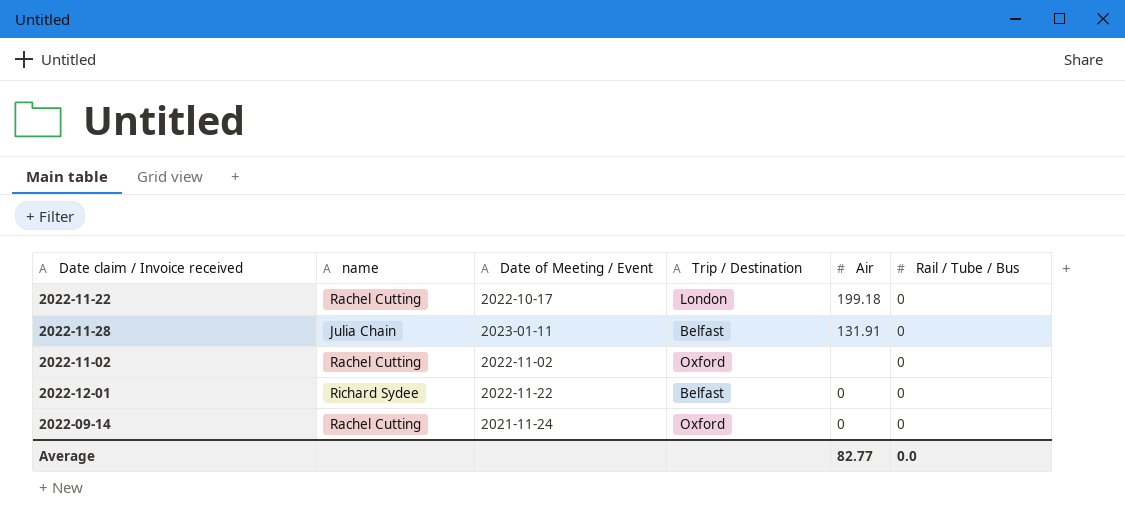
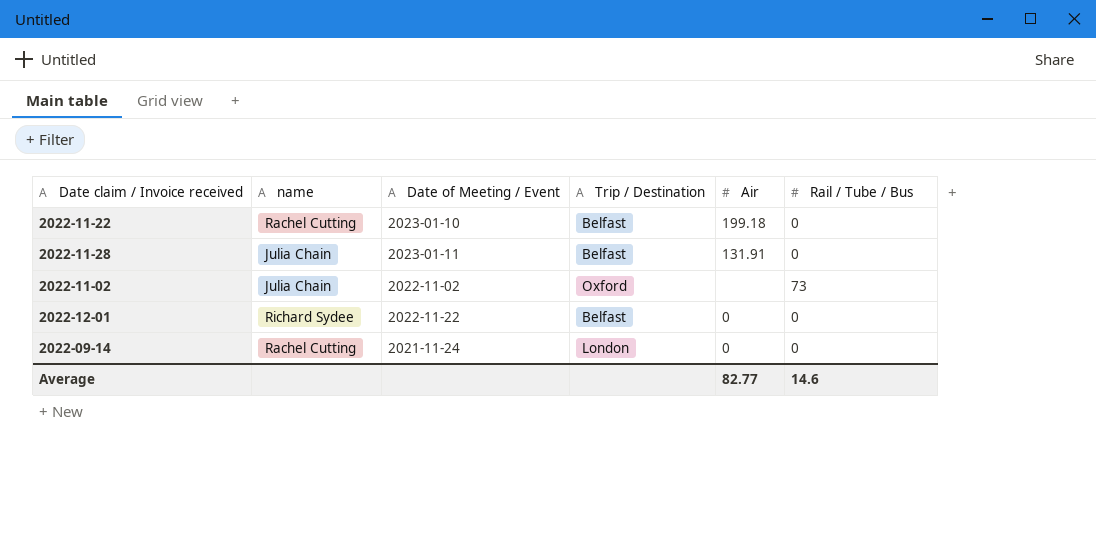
2022-11-22 | Date of Meeting / Event: 2022-10-17 -> 2023-01-10
2022-11-22 | Trip / Destination: London -> Belfast
2022-11-02 | name: Rachel Cutting -> Julia Chain
2022-11-02 | Rail / Tube / Bus: 0 -> 73
2022-09-14 | Trip / Destination: Oxford -> London
Average | Rail / Tube / Bus: 0.0 -> 14.6

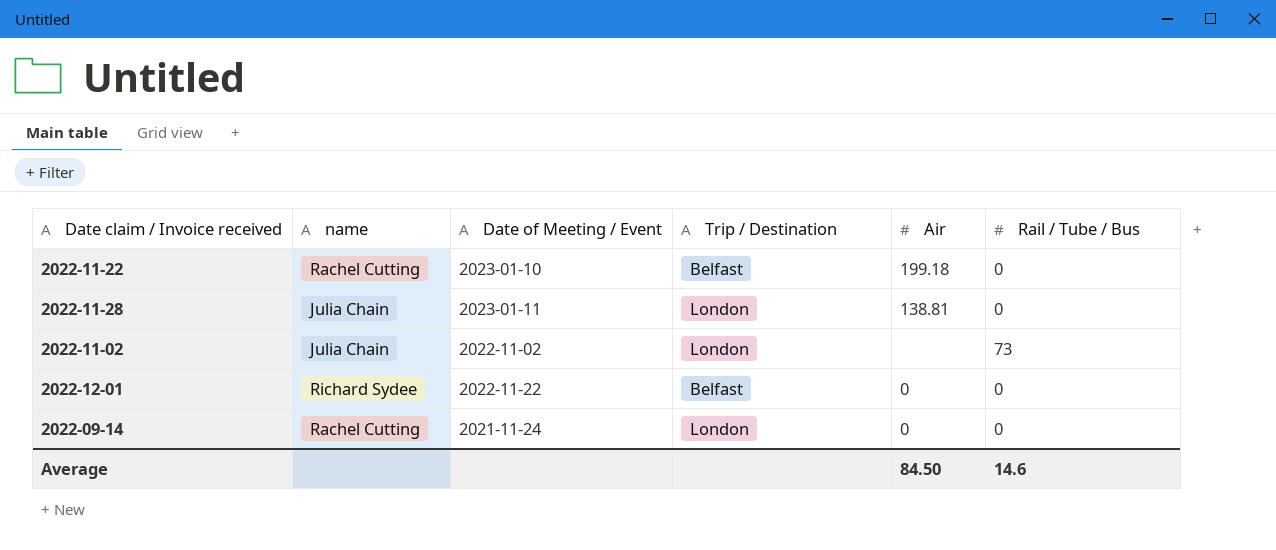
2022-11-28 | Trip / Destination: Belfast -> London
2022-11-28 | Air: 131.91 -> 138.81
2022-11-02 | Trip / Destination: Oxford -> London
Average | Air: 82.77 -> 84.50

